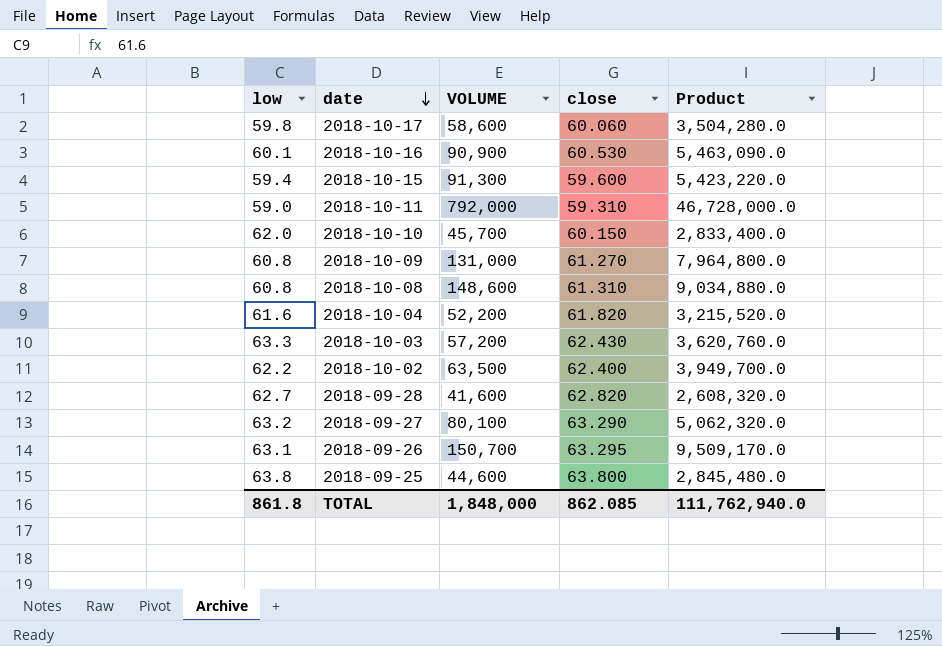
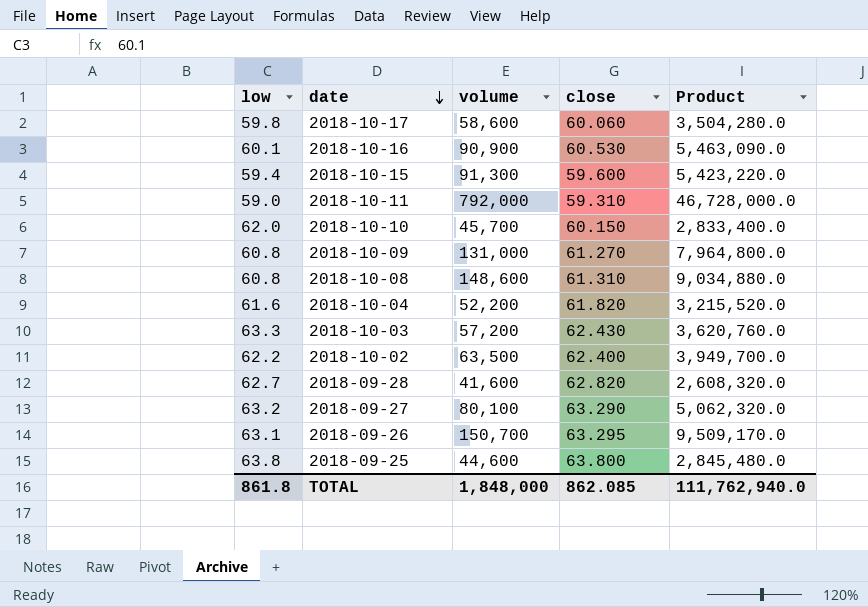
column name: VOLUME -> volume

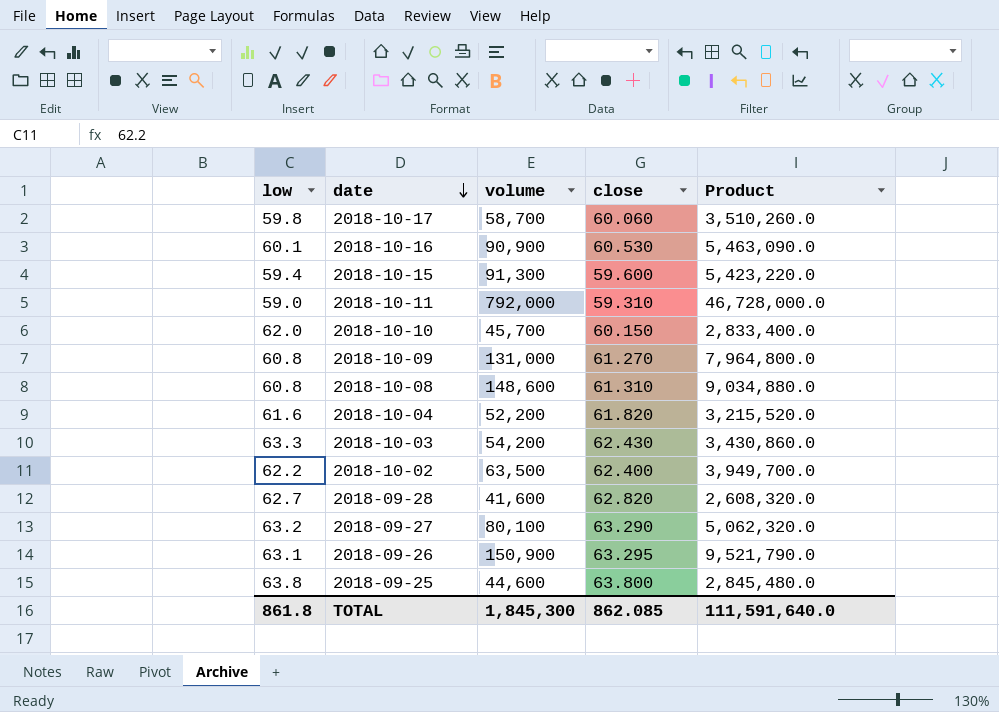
2018-10-17 | volume: 58,600 -> 58,700
2018-10-17 | Product: 3,504,280.0 -> 3,510,260.0
2018-10-03 | volume: 57,200 -> 54,200
2018-10-03 | Product: 3,620,760.0 -> 3,430,860.0
2018-09-26 | volume: 150,700 -> 150,900
2018-09-26 | Product: 9,509,170.0 -> 9,521,790.0
TOTAL | volume: 1,848,000 -> 1,845,300
TOTAL | Product: 111,762,940.0 -> 111,591,640.0

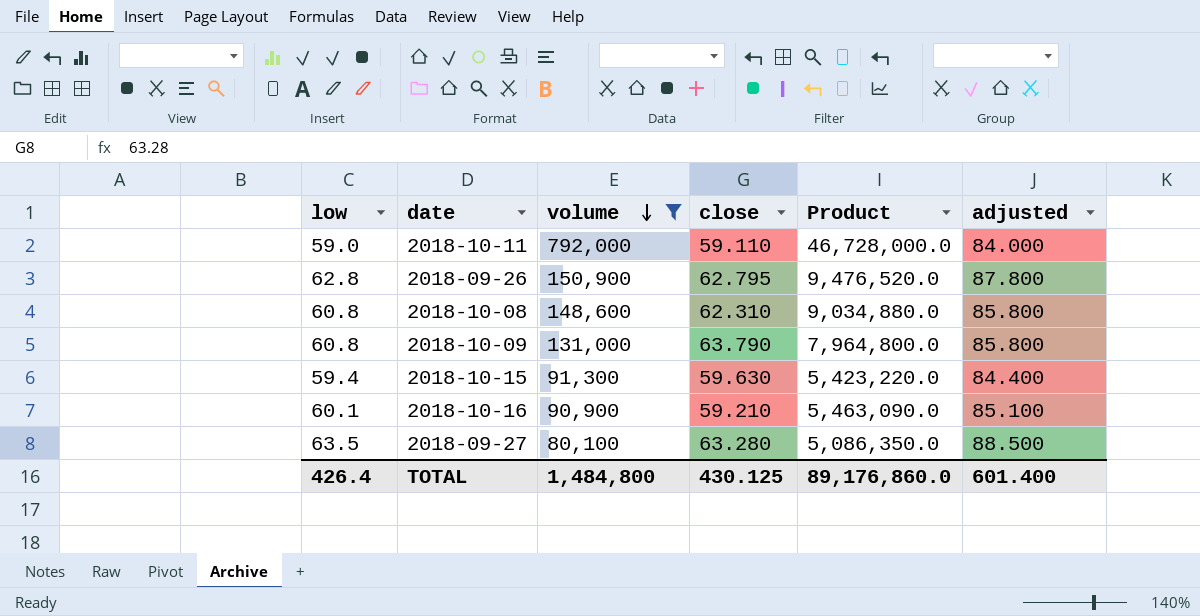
filter: none -> volume >= 80,100
row order: date descending -> volume descending
column adjusted | formula: none -> [low] + 25
2018-10-11 | close: 59.310 -> 59.110
2018-09-26 | low: 63.1 -> 62.8
2018-09-26 | close: 63.295 -> 62.795
2018-09-26 | Product: 9,521,790.0 -> 9,476,520.0
2018-10-08 | close: 61.310 -> 62.310
2018-10-09 | close: 61.270 -> 63.790
2018-10-15 | close: 59.600 -> 59.630
2018-10-16 | close: 60.530 -> 59.210
2018-09-27 | low: 63.2 -> 63.5
2018-09-27 | close: 63.290 -> 63.280
2018-09-27 | Product: 5,062,320.0 -> 5,086,350.0
TOTAL | low: 861.8 -> 426.4
TOTAL | volume: 1,845,300 -> 1,484,800
TOTAL | close: 862.085 -> 430.125
TOTAL | Product: 111,591,640.0 -> 89,176,860.0

